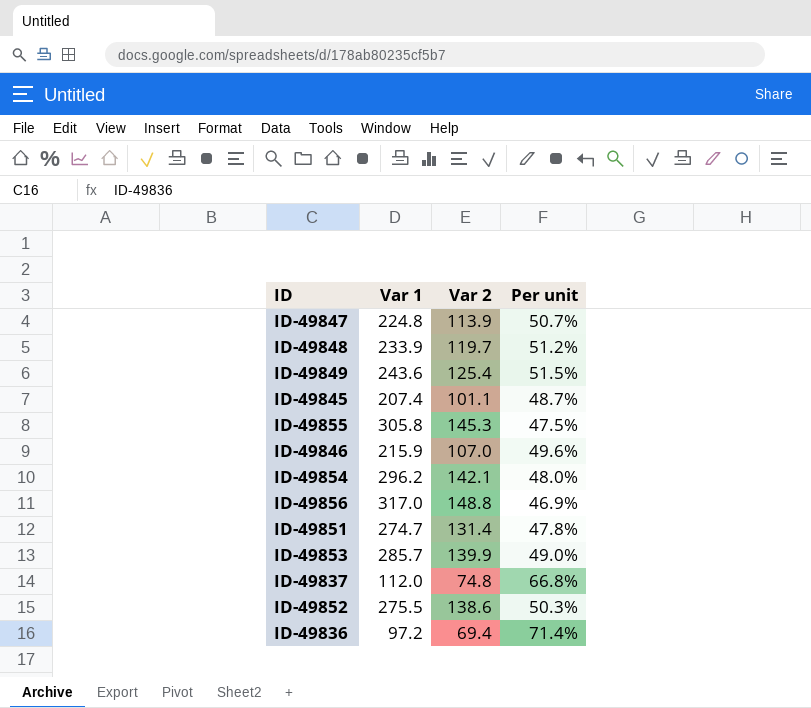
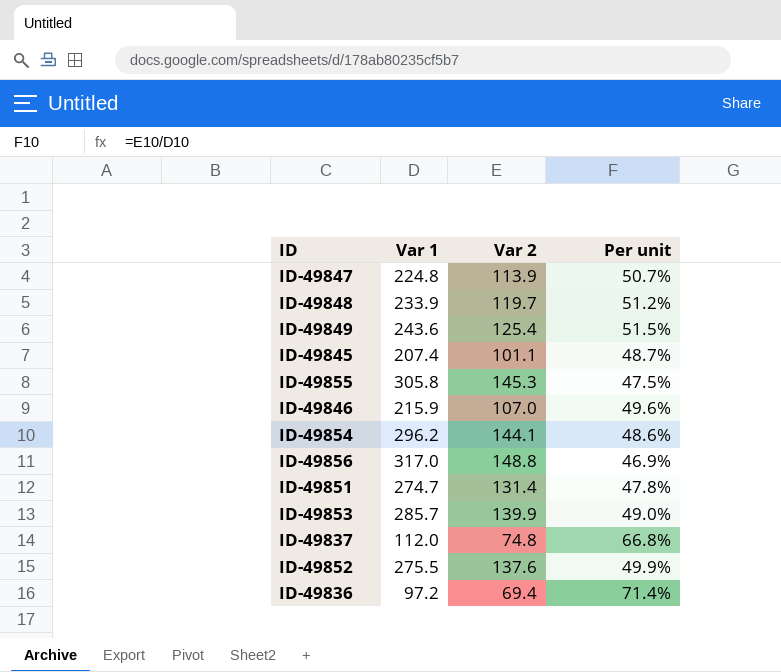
ID-49854 | Var 2: 142.1 -> 144.1
ID-49854 | Per unit: 48.0% -> 48.6%
ID-49852 | Var 2: 138.6 -> 137.6
ID-49852 | Per unit: 50.3% -> 49.9%

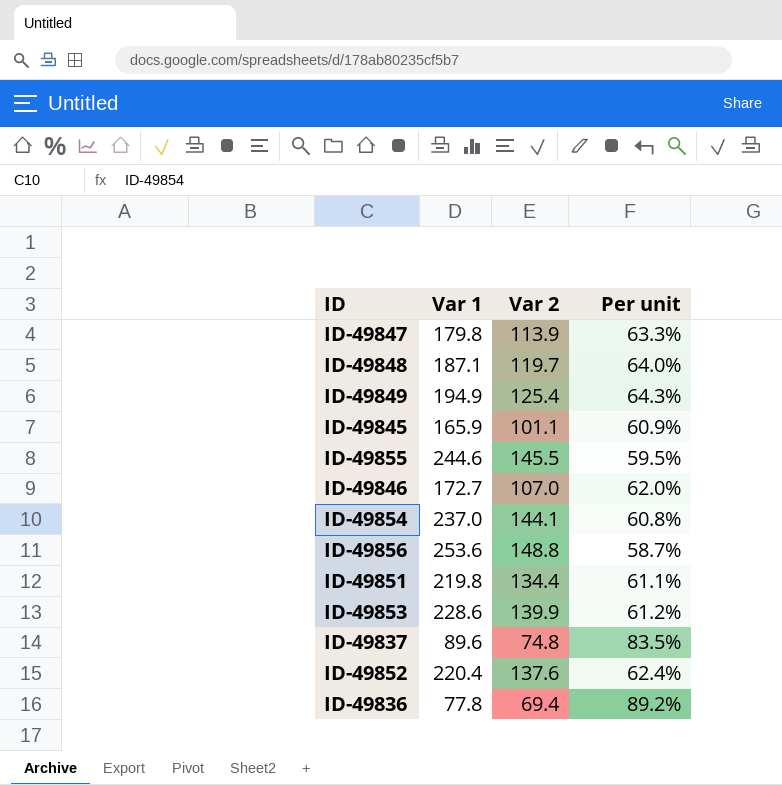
ID-49847 | Var 1: 224.8 -> 179.8
ID-49847 | Per unit: 50.7% -> 63.3%
ID-49848 | Var 1: 233.9 -> 187.1
ID-49848 | Per unit: 51.2% -> 64.0%
ID-49849 | Var 1: 243.6 -> 194.9
ID-49849 | Per unit: 51.5% -> 64.3%
ID-49845 | Var 1: 207.4 -> 165.9
ID-49845 | Per unit: 48.7% -> 60.9%
ID-49855 | Var 1: 305.8 -> 244.6
ID-49855 | Var 2: 145.3 -> 145.5
ID-49855 | Per unit: 47.5% -> 59.5%
ID-49846 | Var 1: 215.9 -> 172.7
ID-49846 | Per unit: 49.6% -> 62.0%
ID-49854 | Var 1: 296.2 -> 237.0
ID-49854 | Per unit: 48.6% -> 60.8%
ID-49856 | Var 1: 317.0 -> 253.6
ID-49856 | Per unit: 46.9% -> 58.7%
ID-49851 | Var 1: 274.7 -> 219.8
ID-49851 | Var 2: 131.4 -> 134.4
ID-49851 | Per unit: 47.8% -> 61.1%
ID-49853 | Var 1: 285.7 -> 228.6
ID-49853 | Per unit: 49.0% -> 61.2%
ID-49837 | Var 1: 112.0 -> 89.6
ID-49837 | Per unit: 66.8% -> 83.5%
ID-49852 | Var 1: 275.5 -> 220.4
ID-49852 | Per unit: 49.9% -> 62.4%
ID-49836 | Var 1: 97.2 -> 77.8
ID-49836 | Per unit: 71.4% -> 89.2%

